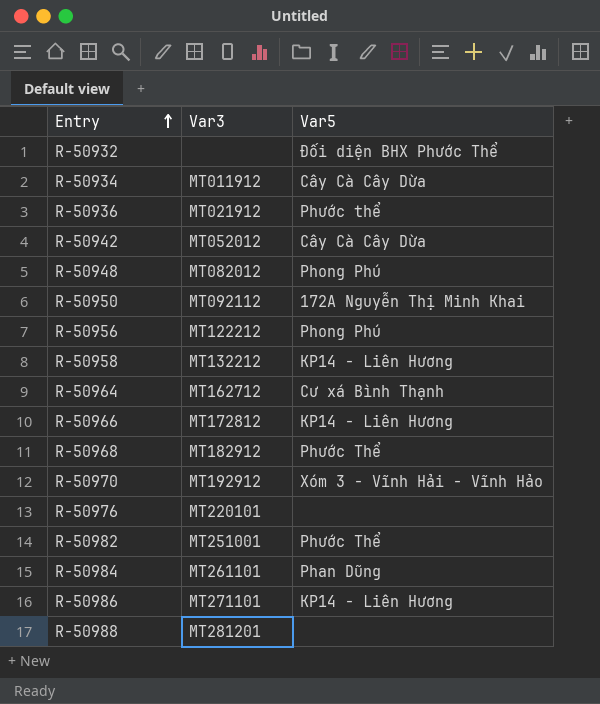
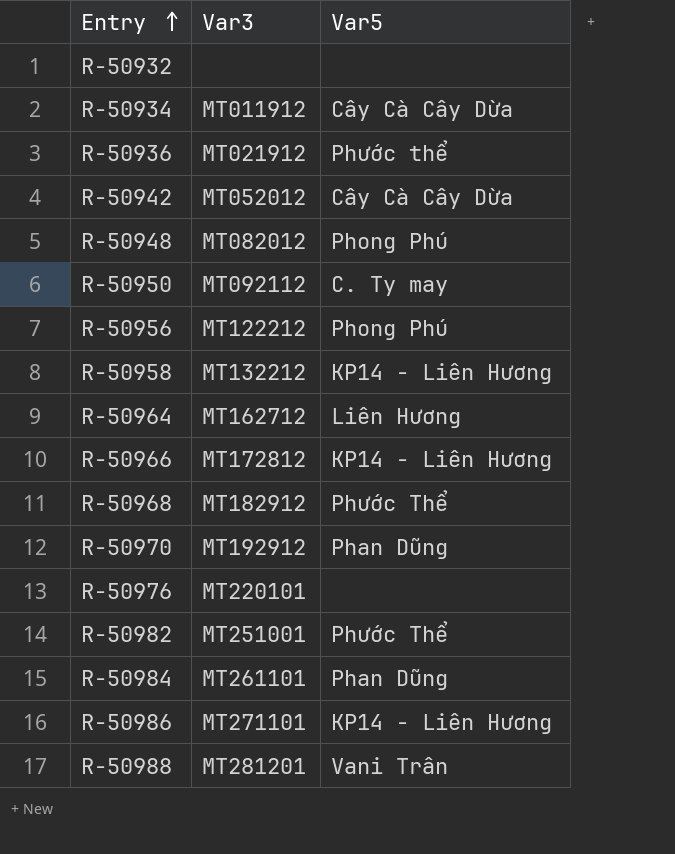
R-50932 | Var5: Đối diện BHX Phước Thể -> none
R-50950 | Var5: 172A Nguyễn Thị Minh Khai -> C. Ty may
R-50964 | Var5: Cư xá Bình Thạnh -> Liên Hương
R-50970 | Var5: Xóm 3 - Vĩnh Hải - Vĩnh Hảo -> Phan Dũng
R-50988 | Var5: none -> Vani Trân

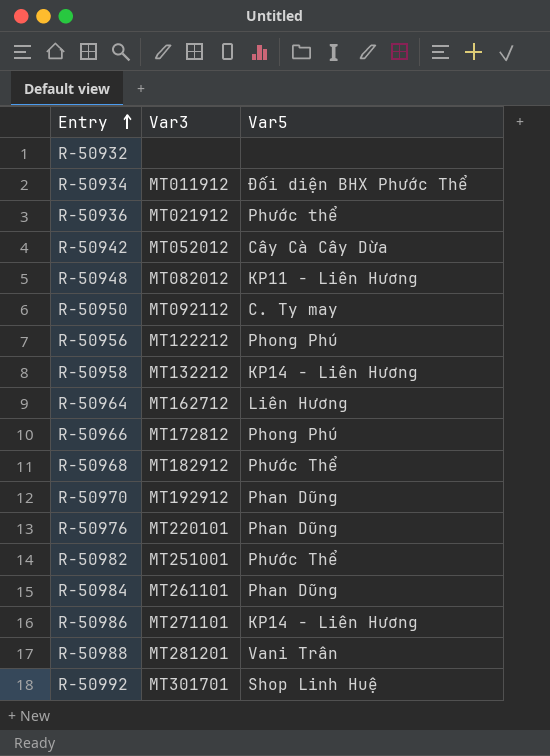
R-50934 | Var5: Cây Cà Cây Dừa -> Đối diện BHX Phước Thể
R-50948 | Var5: Phong Phú -> KP11 - Liên Hương
R-50966 | Var5: KP14 - Liên Hương -> Phong Phú
R-50976 | Var5: none -> Phan Dũng
row R-50992: none -> MT301701 | Shop Linh Huệ

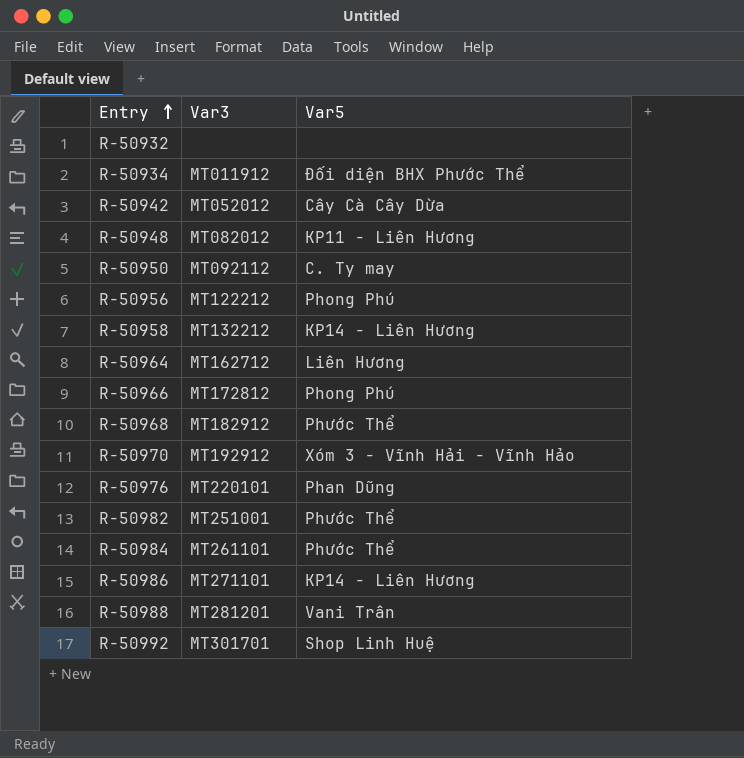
row R-50936: MT021912 | Phước thể -> none
R-50970 | Var5: Phan Dũng -> Xóm 3 - Vĩnh Hải - Vĩnh Hảo
R-50984 | Var5: Phan Dũng -> Phước Thể

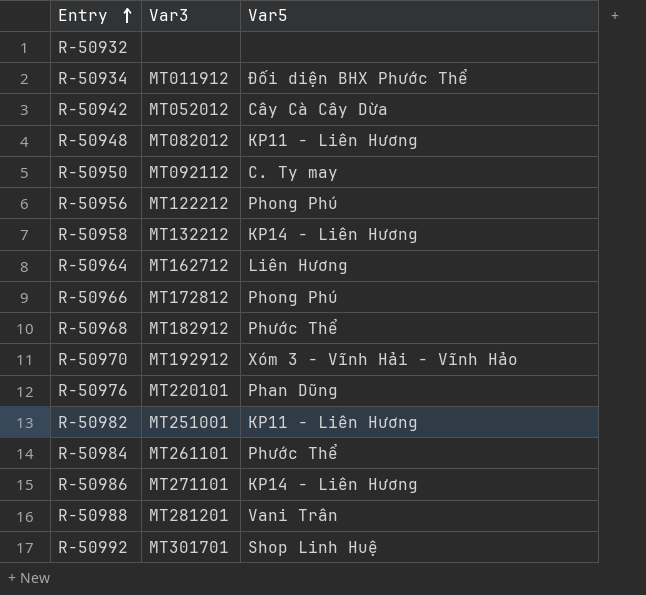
R-50982 | Var5: Phước Thể -> KP11 - Liên Hương

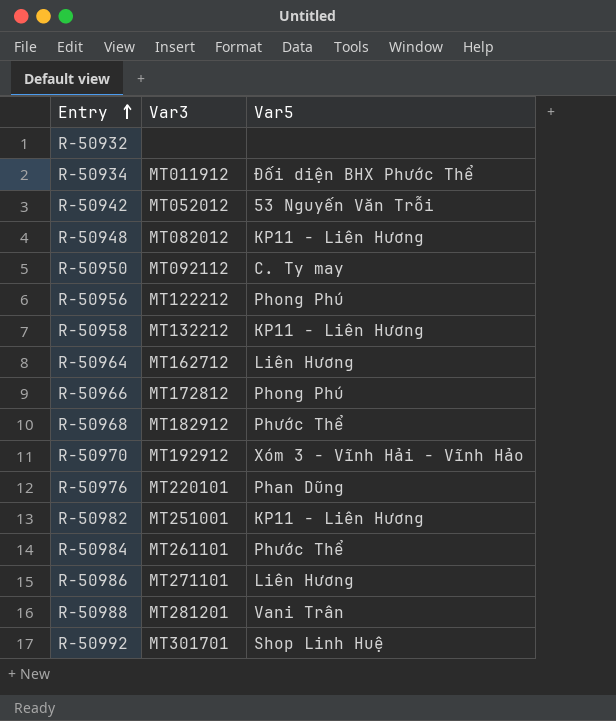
R-50942 | Var5: Cây Cà Cây Dừa -> 53 Nguyến Văn Trỗi
R-50958 | Var5: KP14 - Liên Hương -> KP11 - Liên Hương
R-50986 | Var5: KP14 - Liên Hương -> Liên Hương

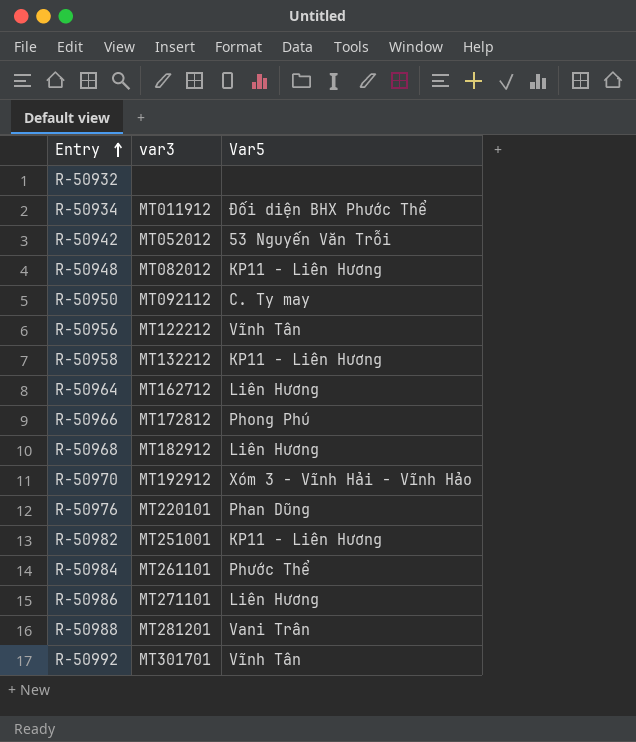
column name: Var3 -> var3
R-50956 | Var5: Phong Phú -> Vĩnh Tân
R-50968 | Var5: Phước Thể -> Liên Hương
R-50992 | Var5: Shop Linh Huệ -> Vĩnh Tân

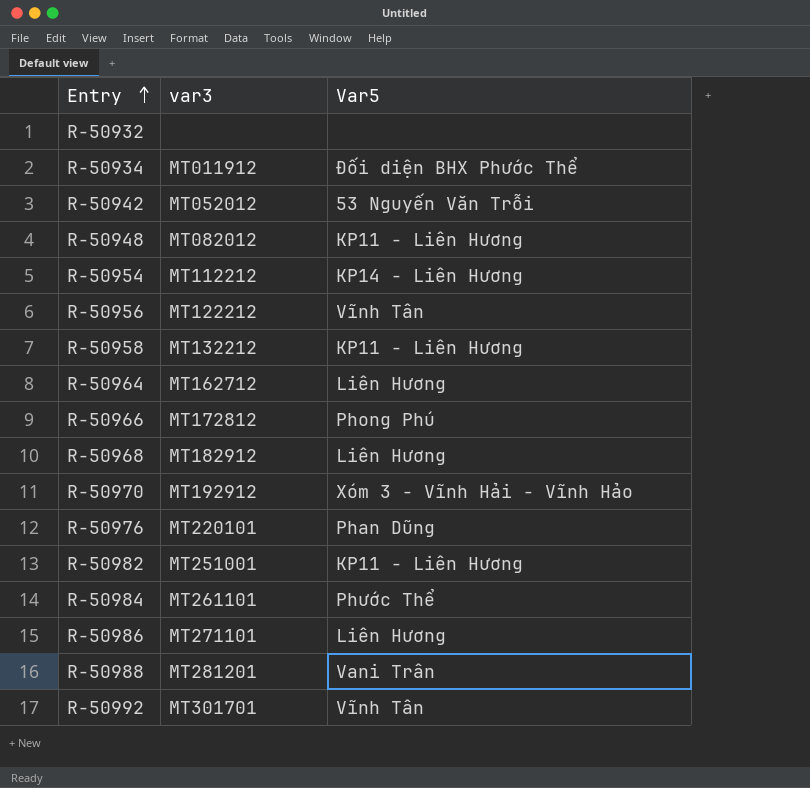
row R-50950: MT092112 | C. Ty may -> none
row R-50954: none -> MT112212 | KP14 - Liên Hương

